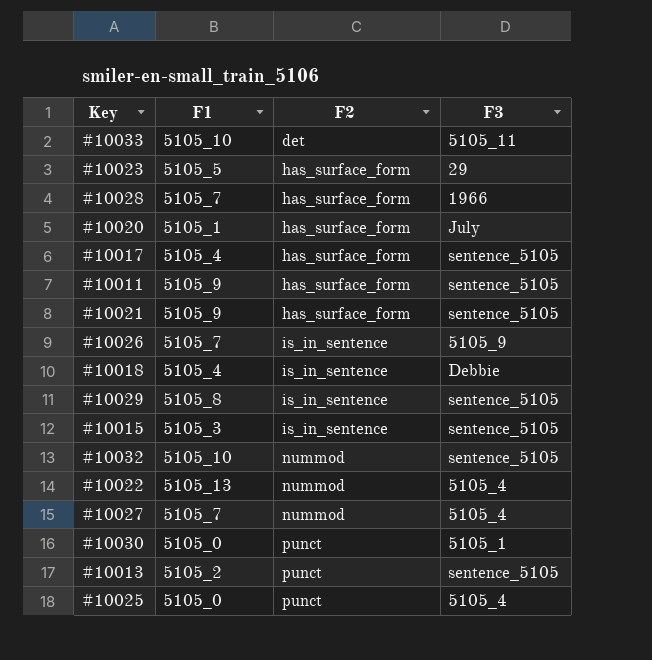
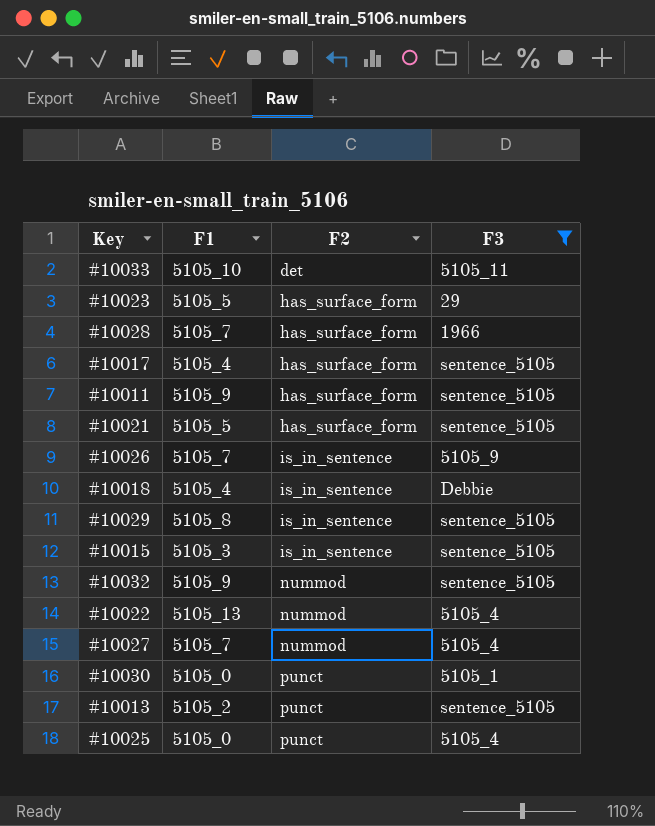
filter: none -> F3 != July
#10021 | F1: 5105_9 -> 5105_5
#10032 | F1: 5105_10 -> 5105_9

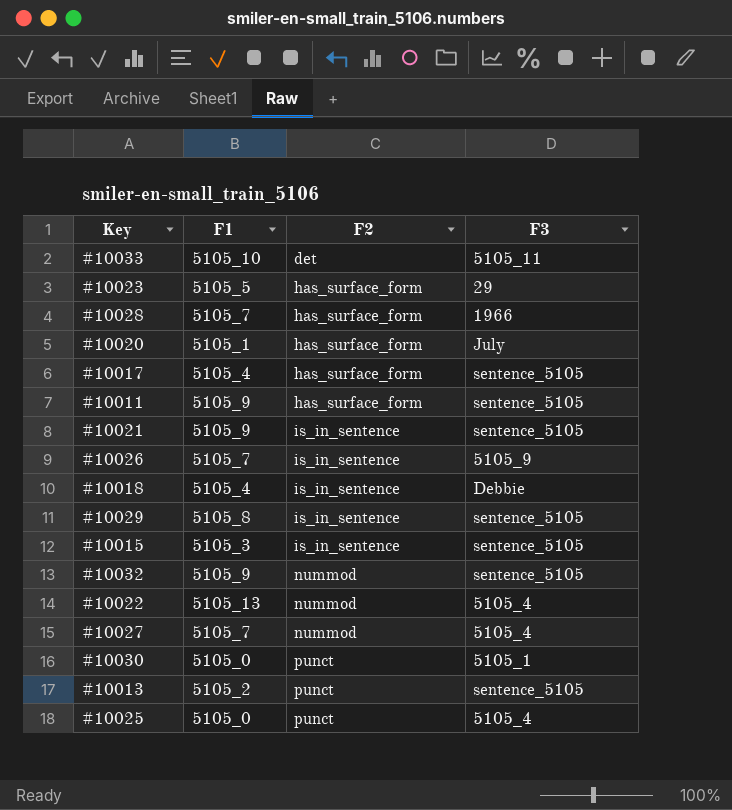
filter: F3 != July -> none
#10021 | F1: 5105_5 -> 5105_9
#10021 | F2: has_surface_form -> is_in_sentence

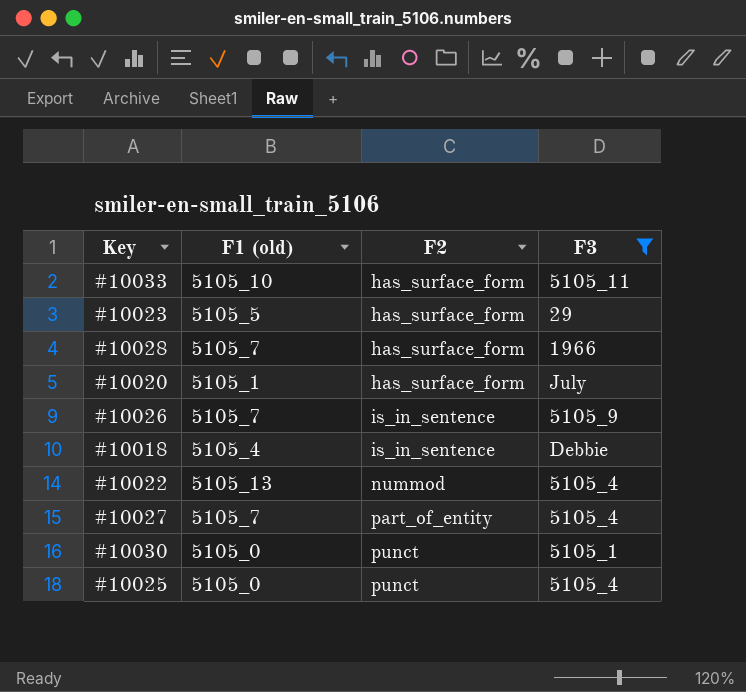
filter: none -> F3 != sentence_5105
column name: F1 -> F1 (old)
#10033 | F2: det -> has_surface_form
#10027 | F2: nummod -> part_of_entity

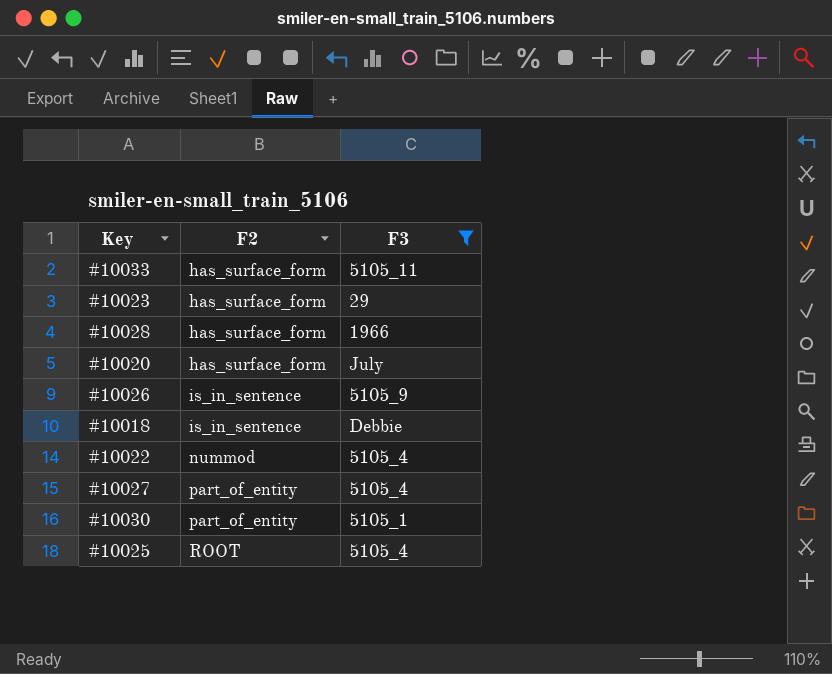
column F1 (old) | position: 2 -> none
#10030 | F2: punct -> part_of_entity
#10025 | F2: punct -> ROOT

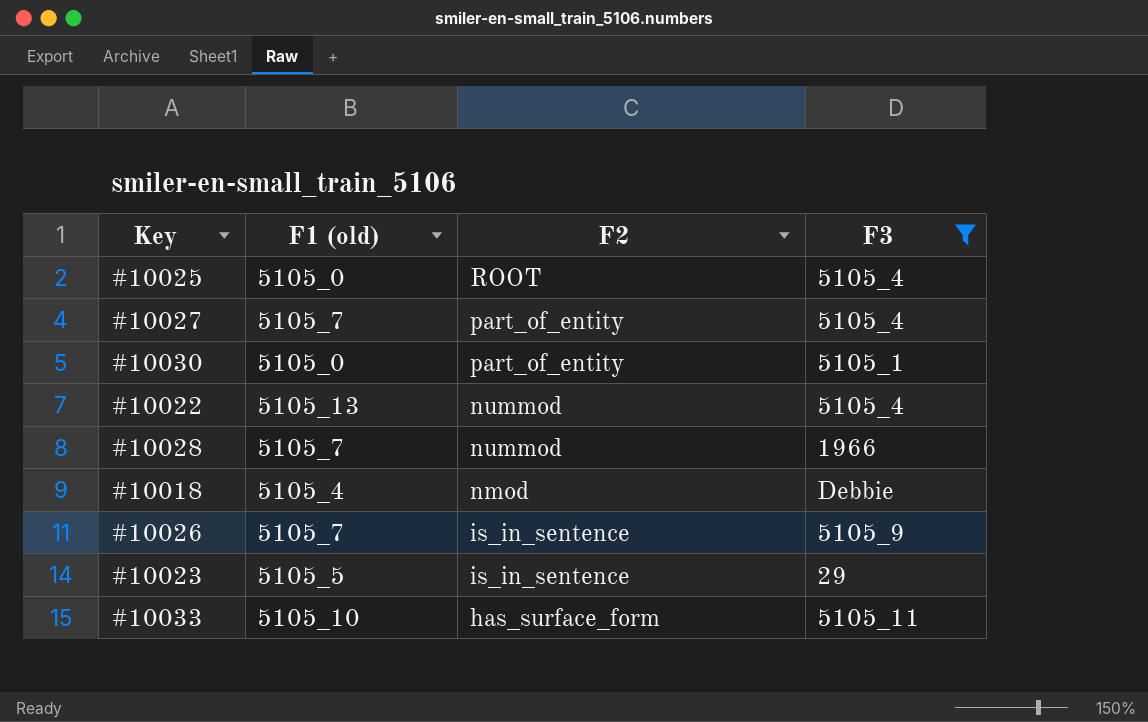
row order: F2 ascending -> F2 descending
column F1 (old) | position: none -> 2
row #10020: has_surface_form | July -> none
#10028 | F2: has_surface_form -> nummod
#10018 | F2: is_in_sentence -> nmod
#10023 | F2: has_surface_form -> is_in_sentence

